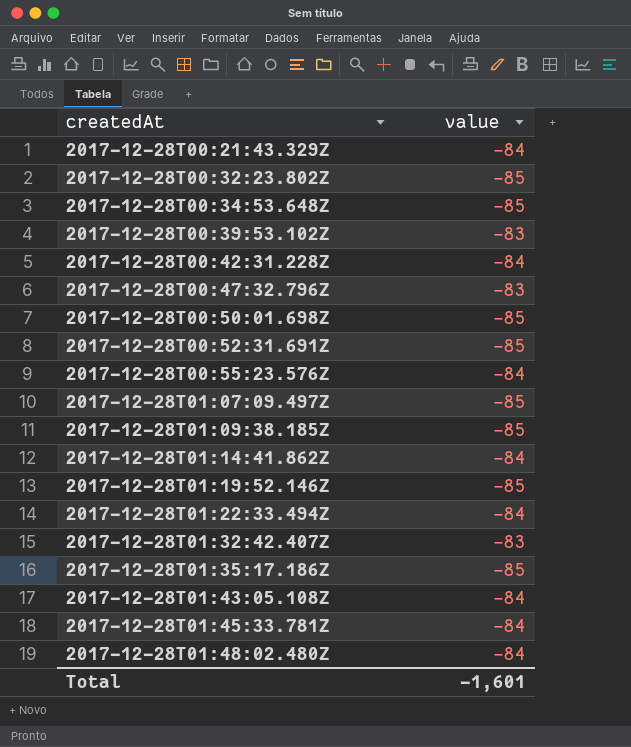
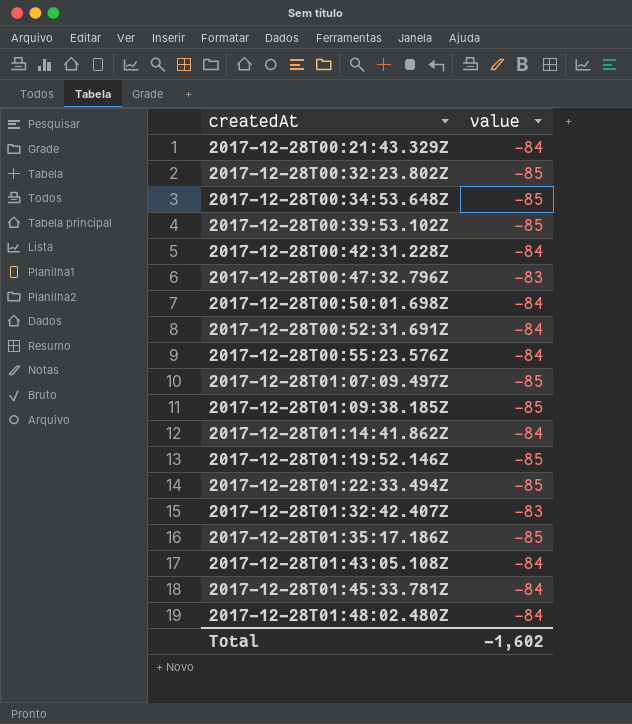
2017-12-28T00:39:53.102Z | value: -83 -> -85
2017-12-28T00:50:01.698Z | value: -85 -> -84
2017-12-28T00:52:31.691Z | value: -85 -> -84
2017-12-28T01:22:33.494Z | value: -84 -> -85
Total | value: -1,601 -> -1,602

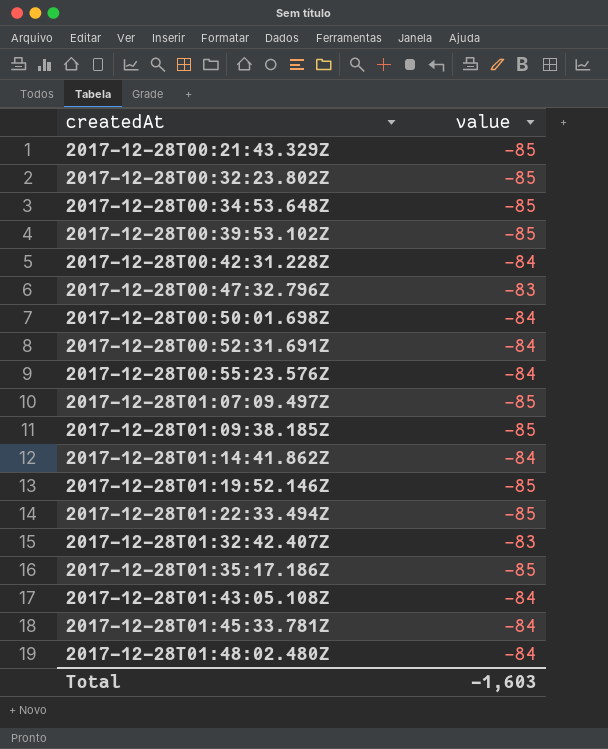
2017-12-28T00:21:43.329Z | value: -84 -> -85
Total | value: -1,602 -> -1,603

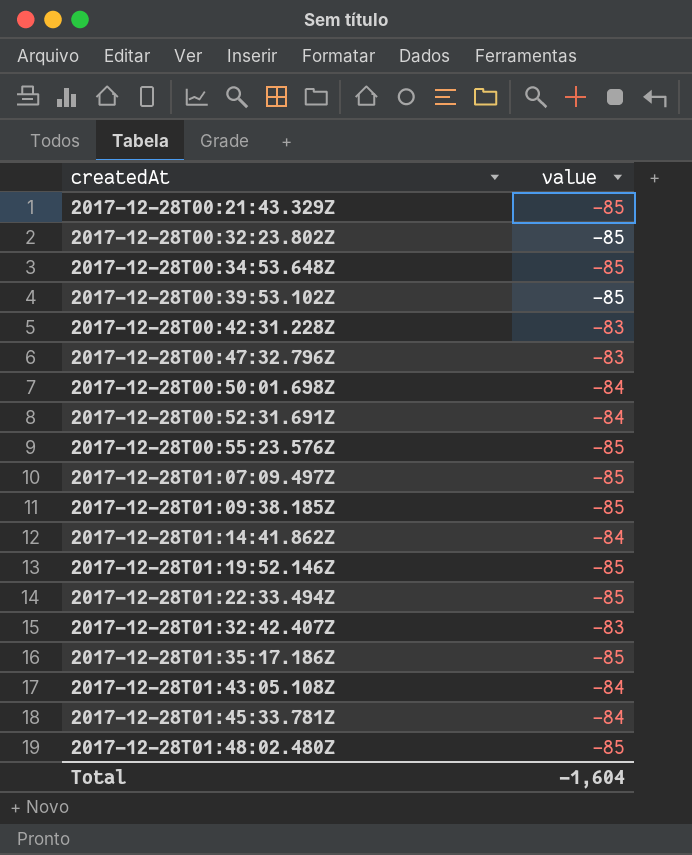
2017-12-28T00:42:31.228Z | value: -84 -> -83
2017-12-28T00:55:23.576Z | value: -84 -> -85
2017-12-28T01:48:02.480Z | value: -84 -> -85
Total | value: -1,603 -> -1,604

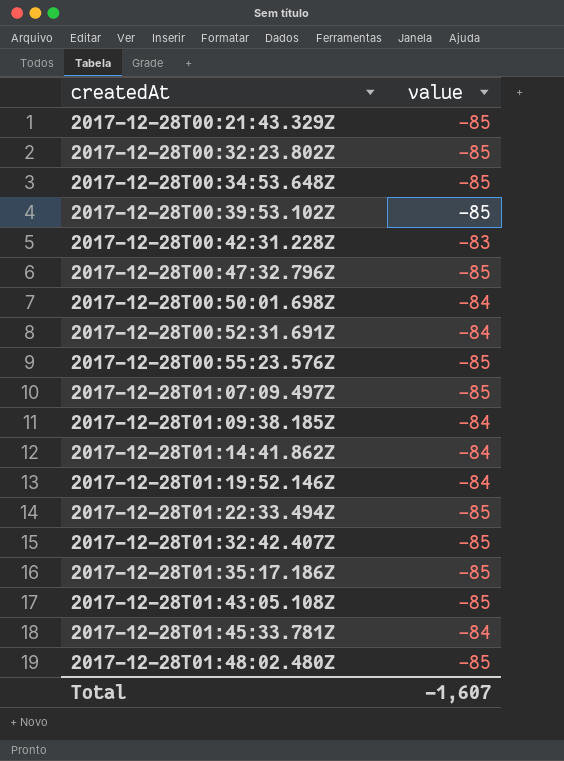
2017-12-28T00:47:32.796Z | value: -83 -> -85
2017-12-28T01:09:38.185Z | value: -85 -> -84
2017-12-28T01:19:52.146Z | value: -85 -> -84
2017-12-28T01:32:42.407Z | value: -83 -> -85
2017-12-28T01:43:05.108Z | value: -84 -> -85
Total | value: -1,604 -> -1,607

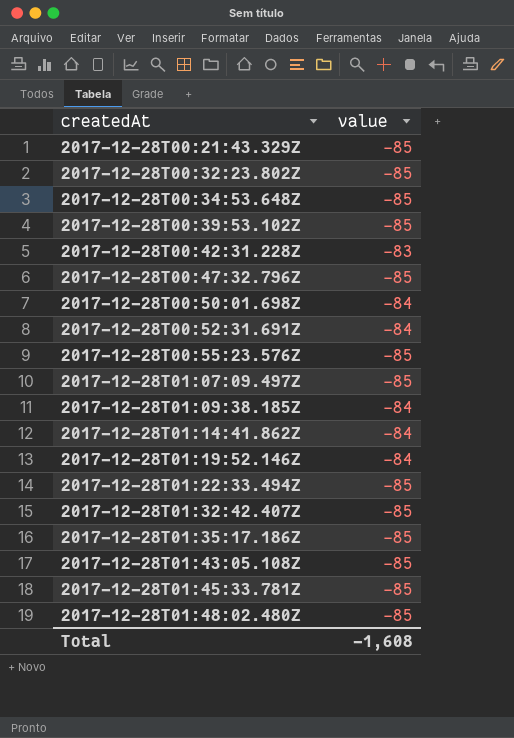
2017-12-28T01:45:33.781Z | value: -84 -> -85
Total | value: -1,607 -> -1,608

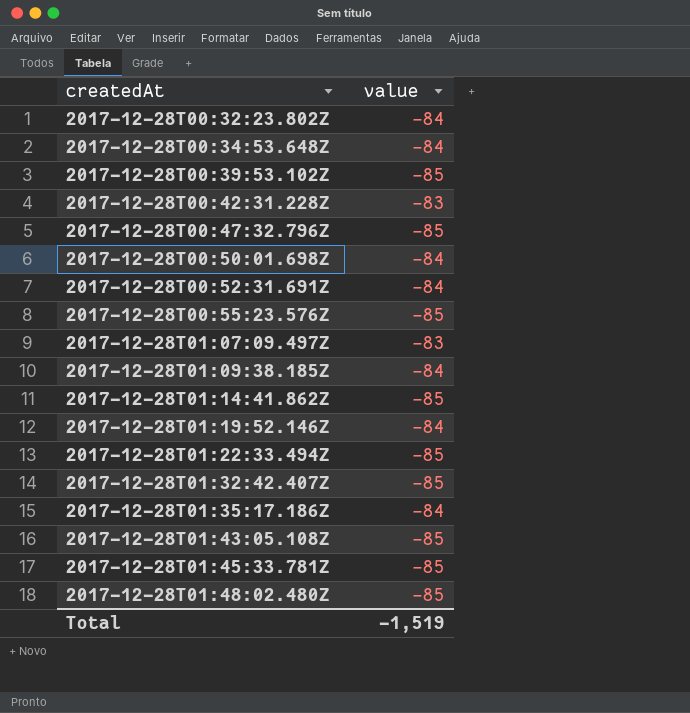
row 2017-12-28T00:21:43.329Z: -85 -> none
2017-12-28T00:32:23.802Z | value: -85 -> -84
2017-12-28T00:34:53.648Z | value: -85 -> -84
2017-12-28T01:07:09.497Z | value: -85 -> -83
2017-12-28T01:14:41.862Z | value: -84 -> -85
2017-12-28T01:35:17.186Z | value: -85 -> -84
Total | value: -1,608 -> -1,519

